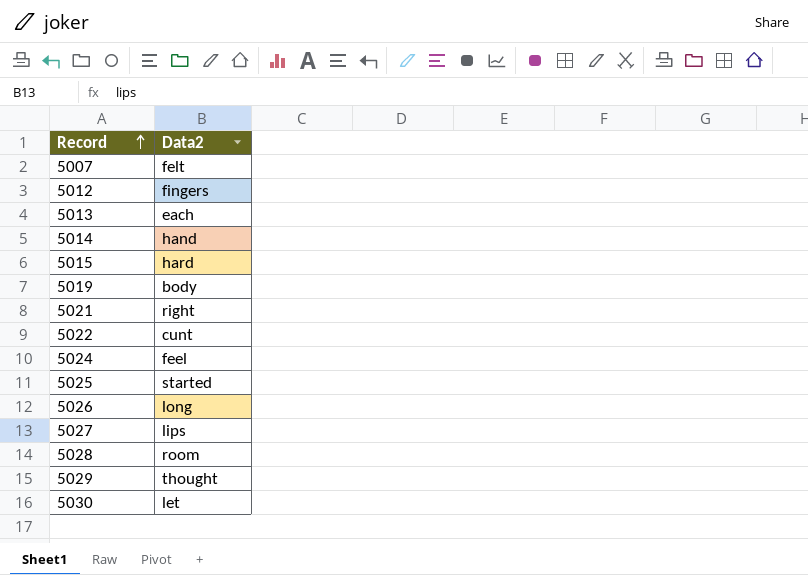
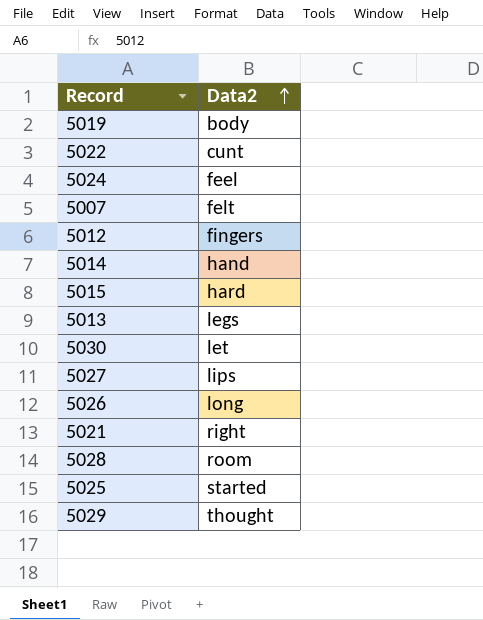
row order: Record ascending -> Data2 ascending
5013 | Data2: each -> legs

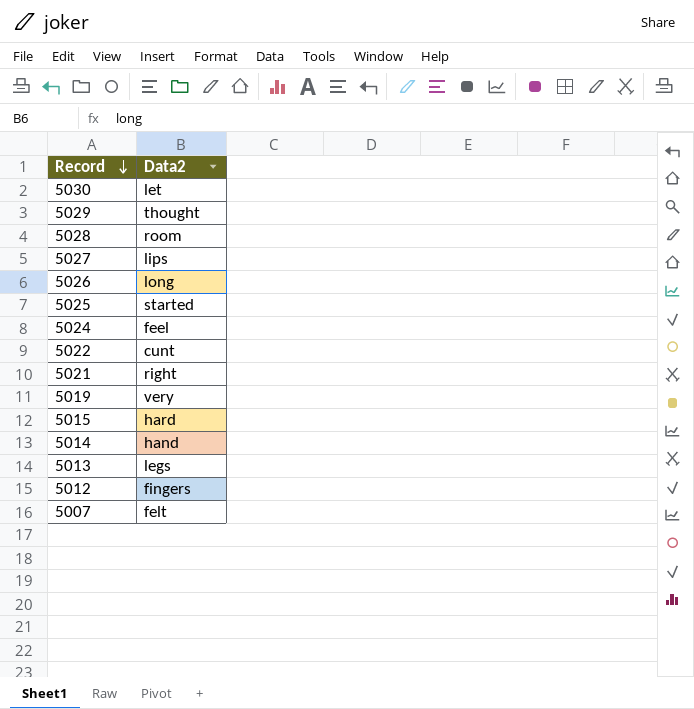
row order: Data2 ascending -> Record descending
5019 | Data2: body -> very

